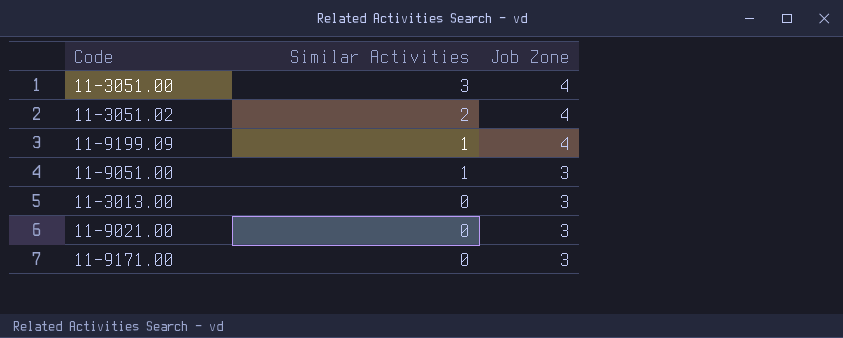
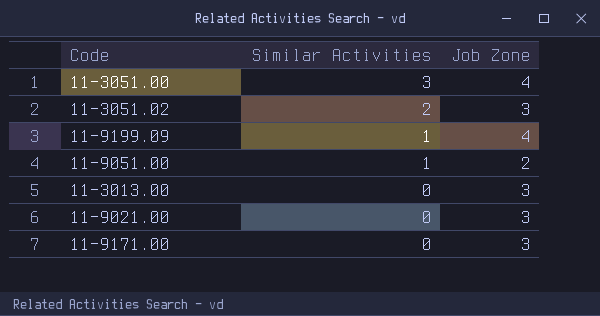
11-3051.02 | Job Zone: 4 -> 3
11-9051.00 | Job Zone: 3 -> 2

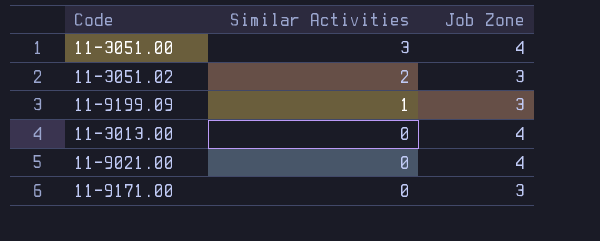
row 11-9051.00: 1 | 2 -> none
11-9199.09 | Job Zone: 4 -> 3
11-3013.00 | Job Zone: 3 -> 4
11-9021.00 | Job Zone: 3 -> 4

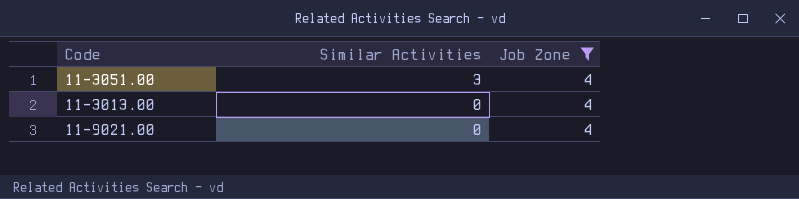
filter: none -> Job Zone = 4

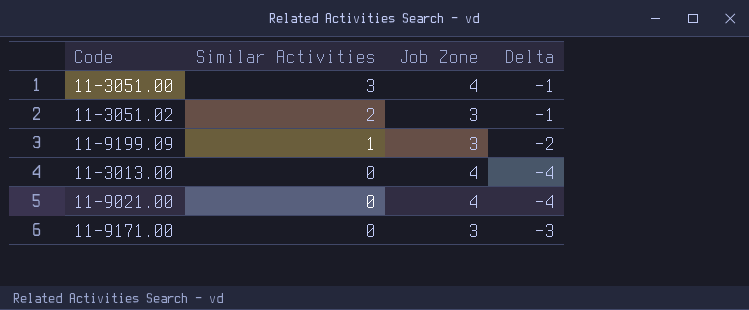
filter: Job Zone = 4 -> none
column Delta | formula: none -> [Similar Activities] - [Job Zone]

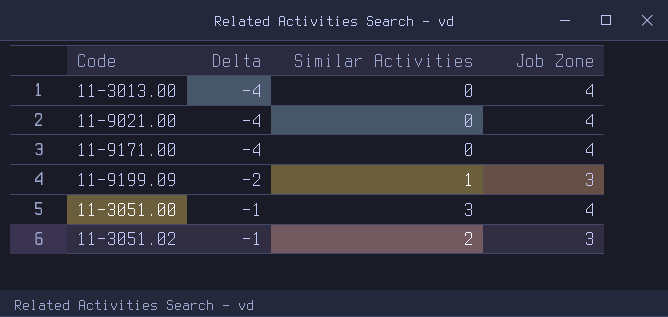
row order: Similar Activities descending -> Delta ascending
column Delta | position: 4 -> 2
11-9171.00 | Delta: -3 -> -4
11-9171.00 | Job Zone: 3 -> 4

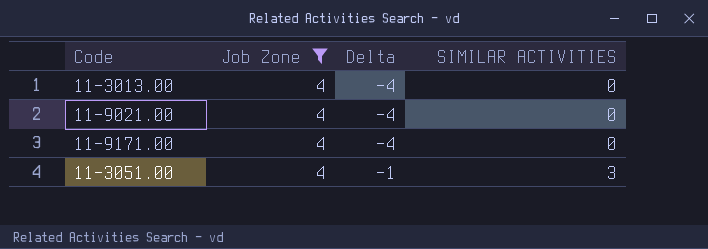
filter: none -> Job Zone = 4
column Job Zone | position: 4 -> 2
column name: Similar Activities -> SIMILAR ACTIVITIES

